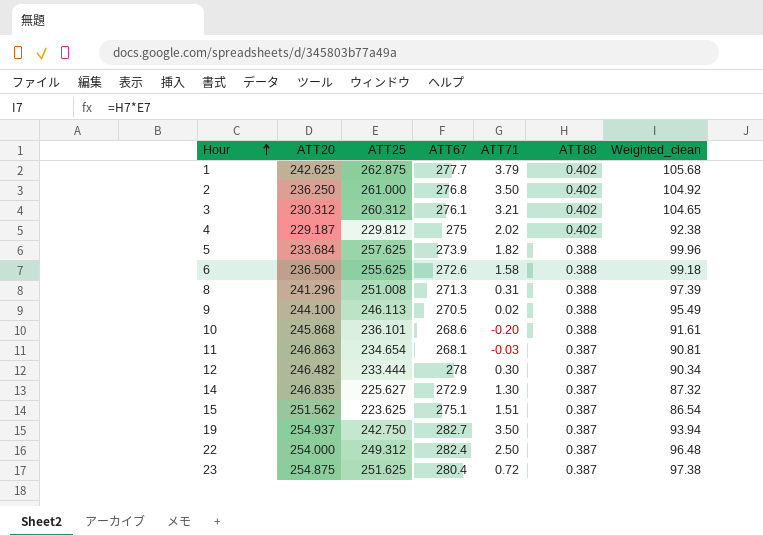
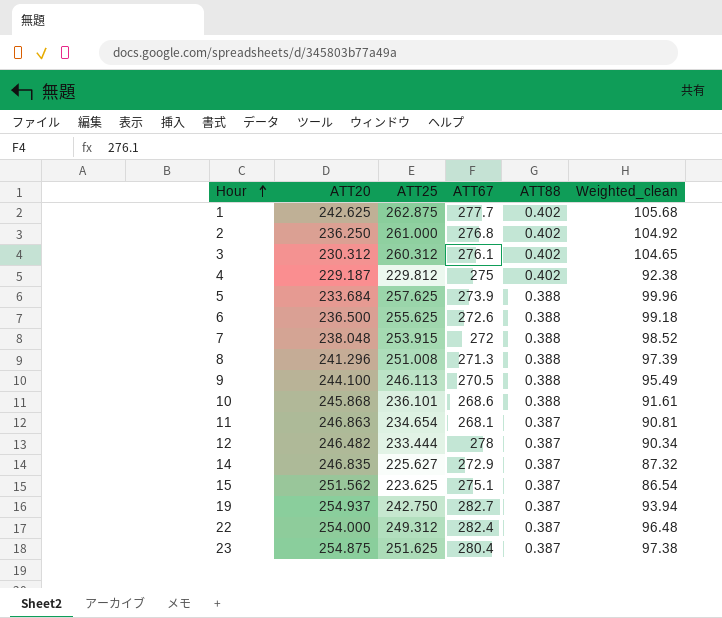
column ATT71 | position: 5 -> none
row 7: none -> 238.048 | 253.915 | 272 | 0.388 | 98.52

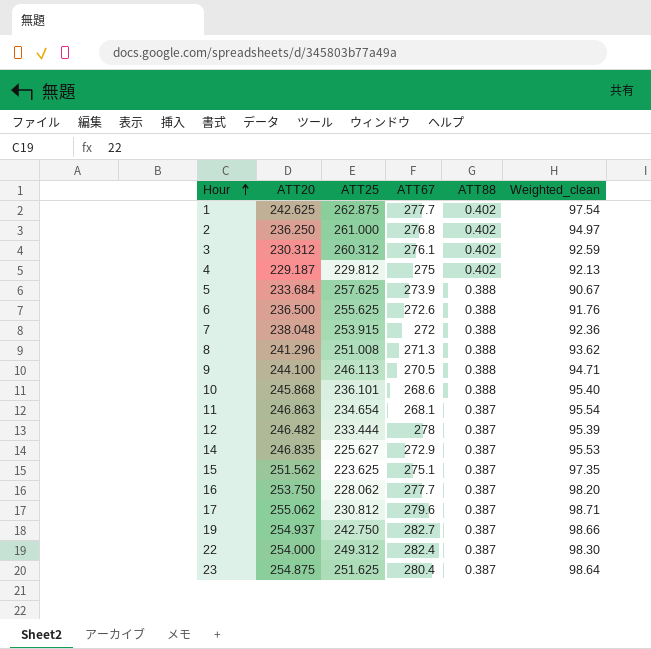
column Weighted_clean | formula: [ATT25] * [ATT88] -> [ATT20] * [ATT88]
row 16: none -> 253.750 | 228.062 | 277.7 | 0.387 | 98.20
row 17: none -> 255.062 | 230.812 | 279.6 | 0.387 | 98.71

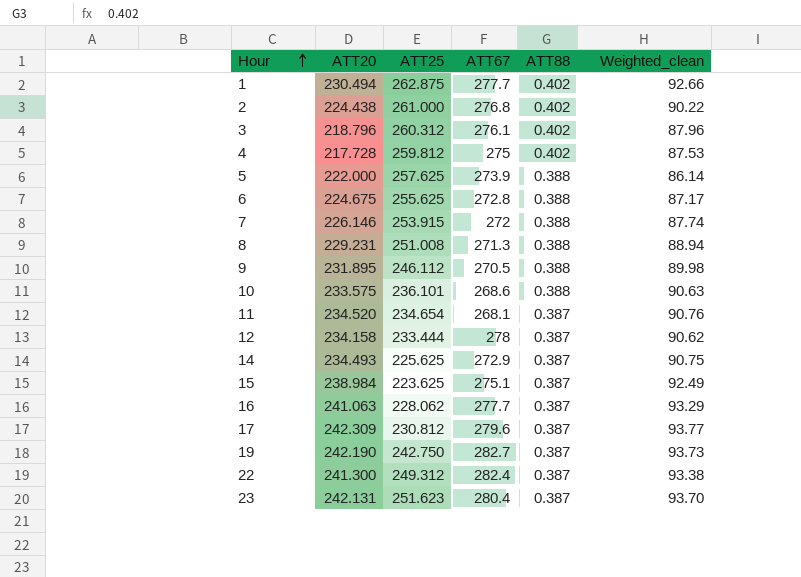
1 | ATT20: 242.625 -> 230.494
1 | Weighted_clean: 97.54 -> 92.66
2 | ATT20: 236.250 -> 224.438
2 | Weighted_clean: 94.97 -> 90.22
3 | ATT20: 230.312 -> 218.796
3 | Weighted_clean: 92.59 -> 87.96
4 | ATT20: 229.187 -> 217.728
4 | ATT25: 229.812 -> 259.812
4 | Weighted_clean: 92.13 -> 87.53
5 | ATT20: 233.684 -> 222.000
5 | Weighted_clean: 90.67 -> 86.14
6 | ATT20: 236.500 -> 224.675
6 | ATT67: 272.6 -> 272.8
6 | Weighted_clean: 91.76 -> 87.17
7 | ATT20: 238.048 -> 226.146
7 | Weighted_clean: 92.36 -> 87.74
8 | ATT20: 241.296 -> 229.231
8 | Weighted_clean: 93.62 -> 88.94
9 | ATT20: 244.100 -> 231.895
9 | ATT25: 246.113 -> 246.112
9 | Weighted_clean: 94.71 -> 89.98
10 | ATT20: 245.868 -> 233.575
10 | Weighted_clean: 95.40 -> 90.63
11 | ATT20: 246.863 -> 234.520
11 | Weighted_clean: 95.54 -> 90.76
12 | ATT20: 246.482 -> 234.158
12 | Weighted_clean: 95.39 -> 90.62
14 | ATT20: 246.835 -> 234.493
14 | ATT25: 225.627 -> 225.625
14 | Weighted_clean: 95.53 -> 90.75
15 | ATT20: 251.562 -> 238.984
15 | Weighted_clean: 97.35 -> 92.49
16 | ATT20: 253.750 -> 241.063
16 | Weighted_clean: 98.20 -> 93.29
17 | ATT20: 255.062 -> 242.309
17 | Weighted_clean: 98.71 -> 93.77
19 | ATT20: 254.937 -> 242.190
19 | Weighted_clean: 98.66 -> 93.73
22 | ATT20: 254.000 -> 241.300
22 | Weighted_clean: 98.30 -> 93.38
23 | ATT20: 254.875 -> 242.131
23 | ATT25: 251.625 -> 251.623
23 | Weighted_clean: 98.64 -> 93.70

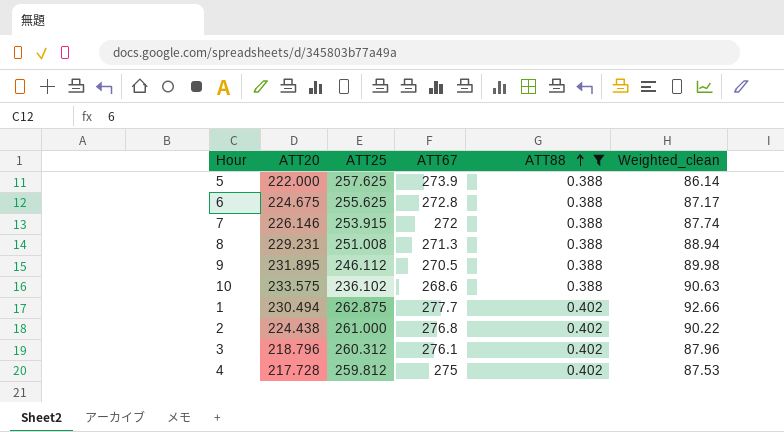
filter: none -> ATT88 != 0.387
row order: Hour ascending -> ATT88 ascending
10 | ATT25: 236.101 -> 236.102

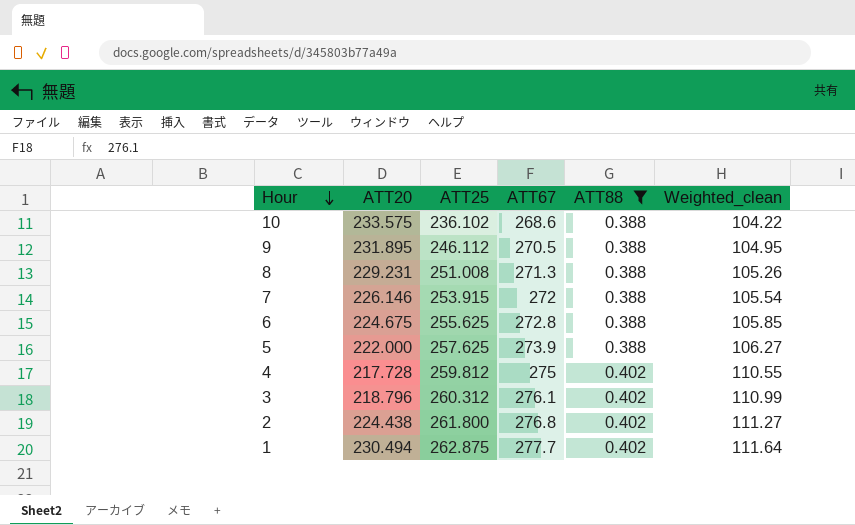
row order: ATT88 ascending -> Hour descending
column Weighted_clean | formula: [ATT20] * [ATT88] -> [ATT67] * [ATT88]
2 | ATT25: 261.000 -> 261.800

